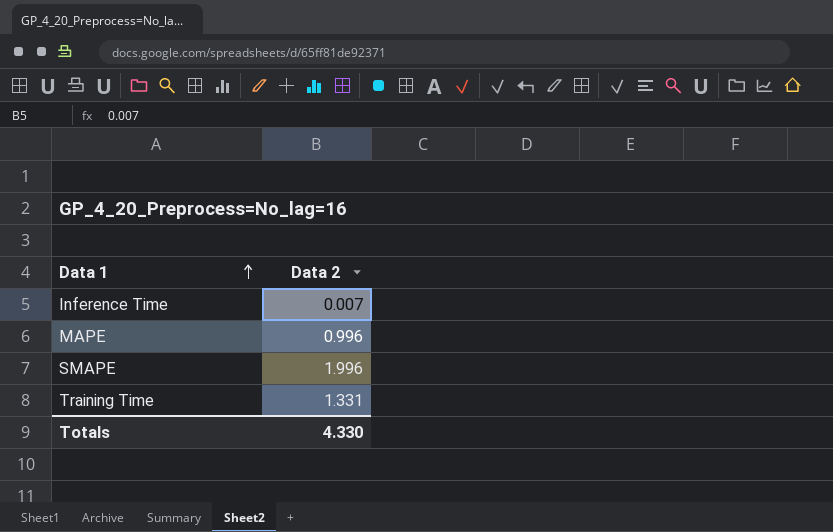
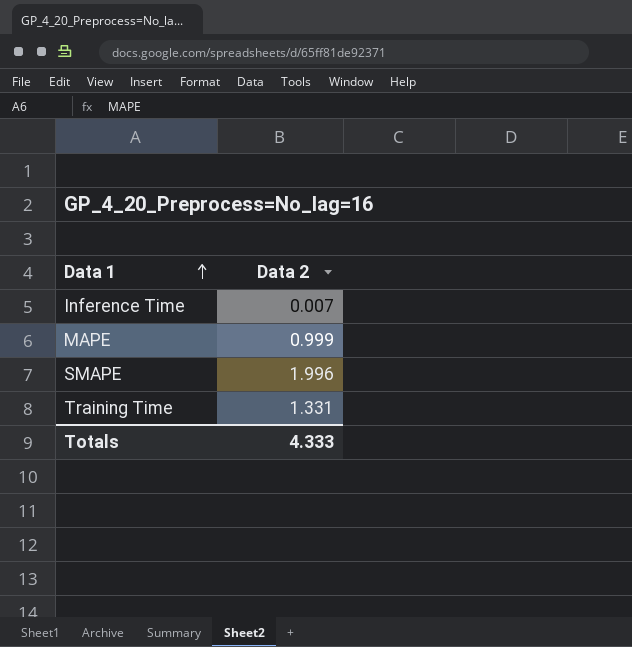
MAPE | Data 2: 0.996 -> 0.999
Totals | Data 2: 4.330 -> 4.333

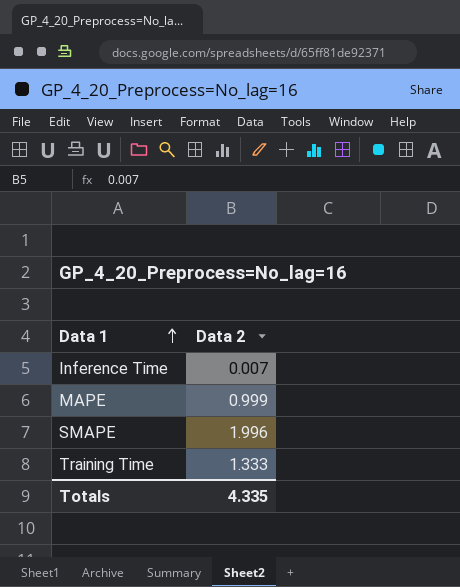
Training Time | Data 2: 1.331 -> 1.333
Totals | Data 2: 4.333 -> 4.335

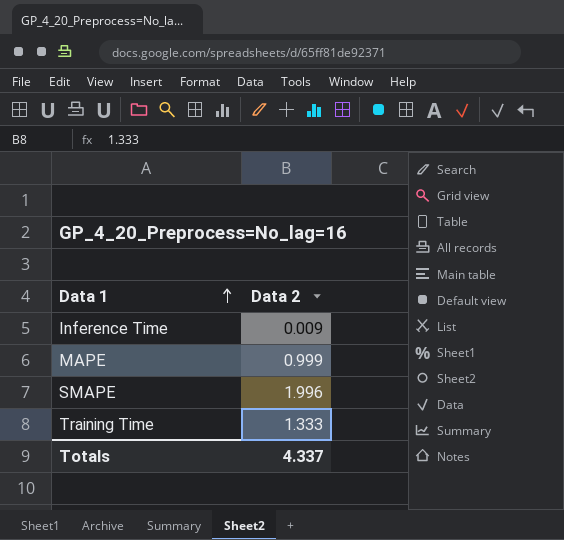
Inference Time | Data 2: 0.007 -> 0.009
Totals | Data 2: 4.335 -> 4.337

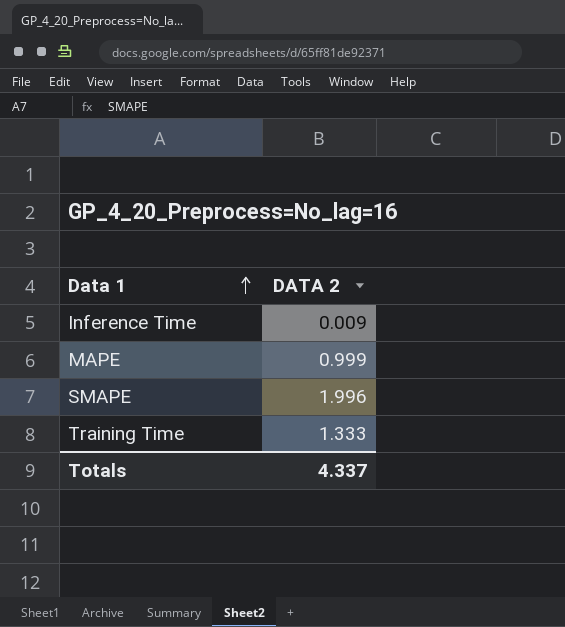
column name: Data 2 -> DATA 2

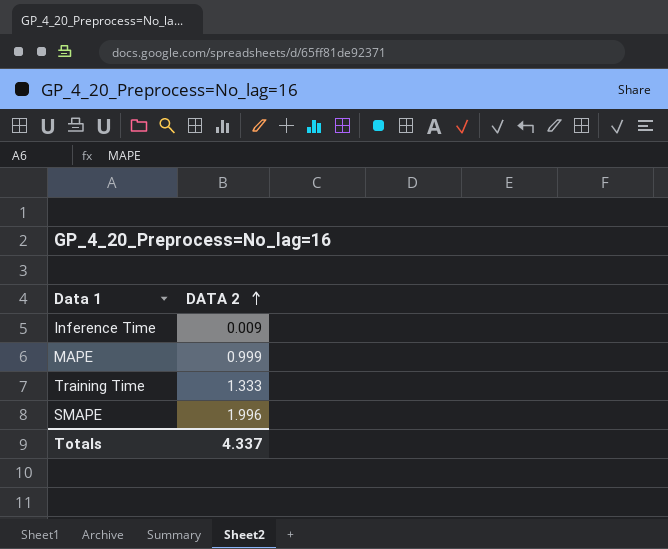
row order: Data 1 ascending -> DATA 2 ascending

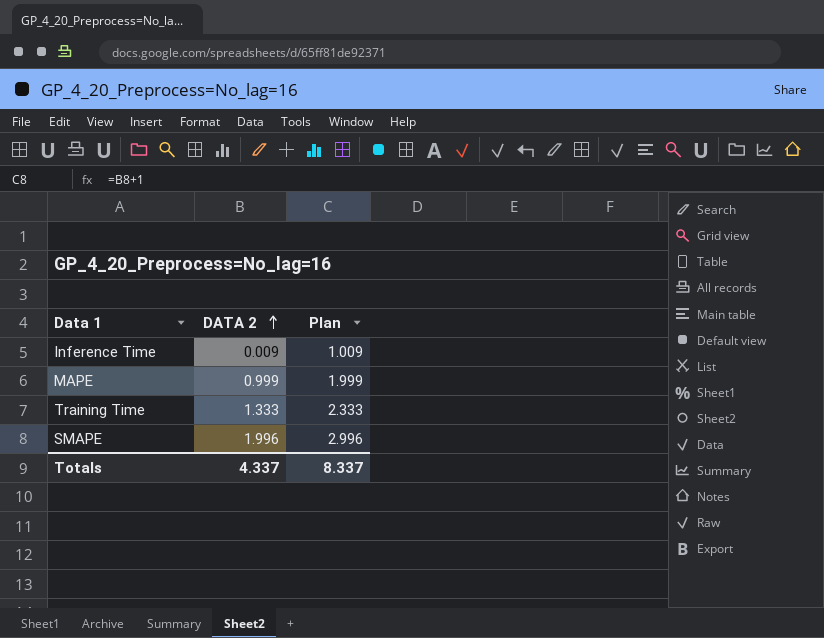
column Plan | formula: none -> [DATA 2] + 1

